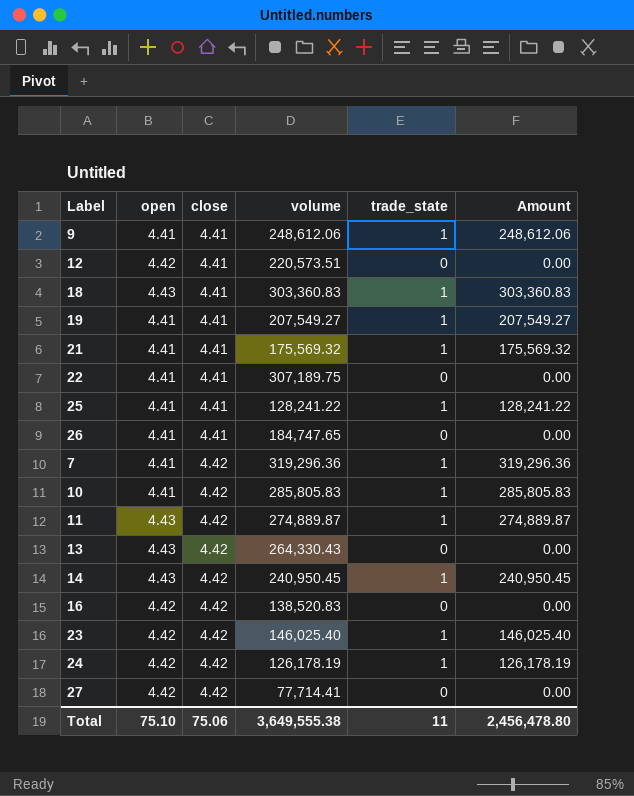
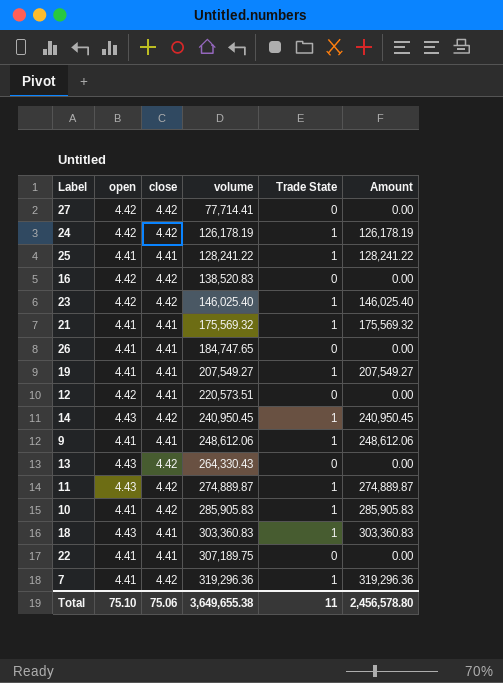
row order: close ascending -> volume ascending
column name: trade_state -> Trade State
10 | volume: 285,805.83 -> 285,905.83
10 | Amount: 285,805.83 -> 285,905.83
Total | volume: 3,649,555.38 -> 3,649,655.38
Total | Amount: 2,456,478.80 -> 2,456,578.80

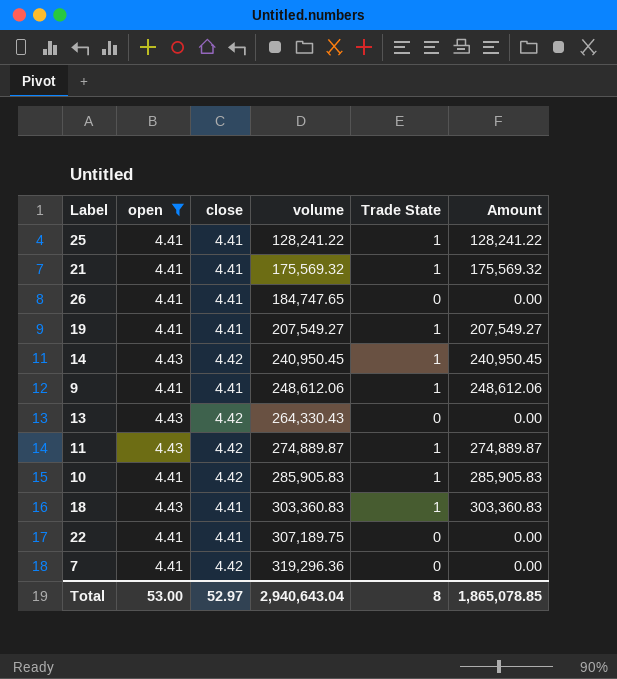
filter: none -> open != 4.42
7 | Trade State: 1 -> 0
7 | Amount: 319,296.36 -> 0.00
Total | open: 75.10 -> 53.00
Total | close: 75.06 -> 52.97
Total | volume: 3,649,655.38 -> 2,940,643.04
Total | Trade State: 11 -> 8
Total | Amount: 2,456,578.80 -> 1,865,078.85

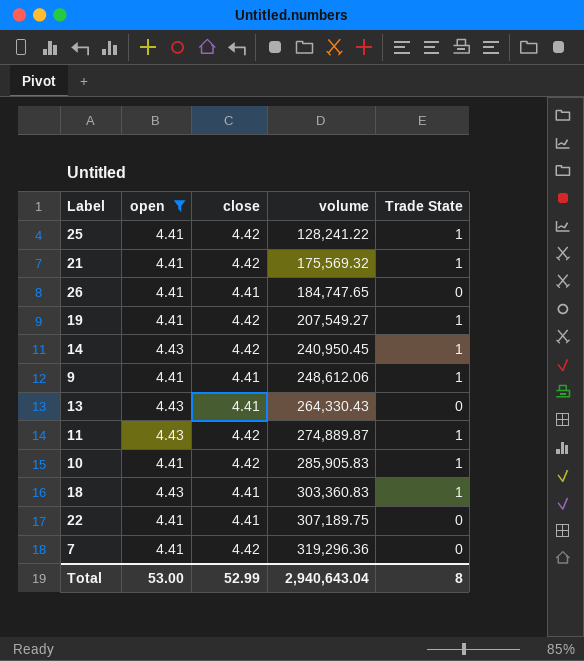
column Amount | formula: [volume] * [Trade State] -> none
25 | close: 4.41 -> 4.42
21 | close: 4.41 -> 4.42
19 | close: 4.41 -> 4.42
13 | close: 4.42 -> 4.41
Total | close: 52.97 -> 52.99

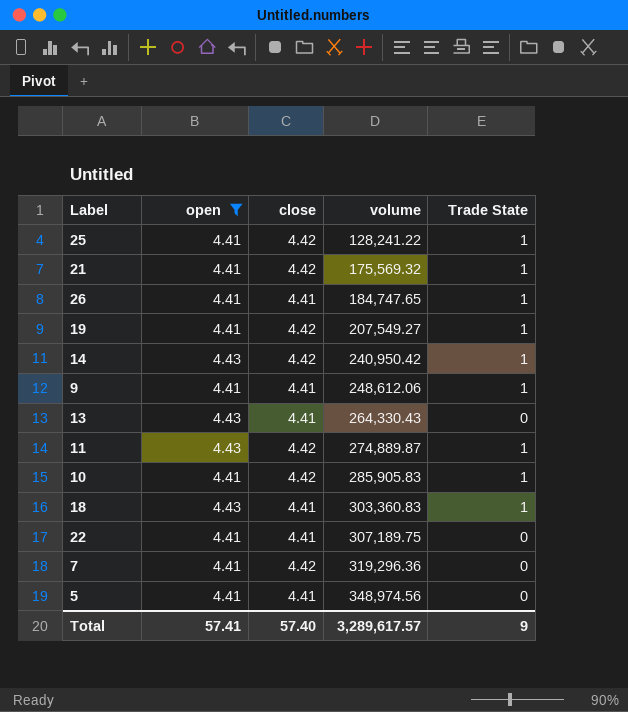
26 | Trade State: 0 -> 1
14 | volume: 240,950.45 -> 240,950.42
row 5: none -> 4.41 | 4.41 | 348,974.56 | 0
Total | open: 53.00 -> 57.41
Total | close: 52.99 -> 57.40
Total | volume: 2,940,643.04 -> 3,289,617.57
Total | Trade State: 8 -> 9

